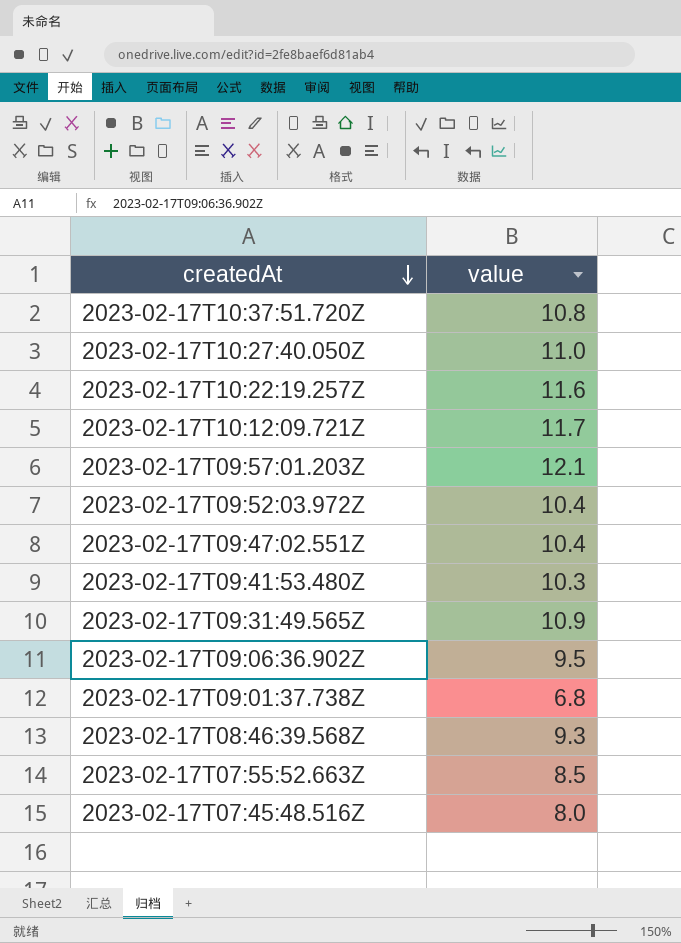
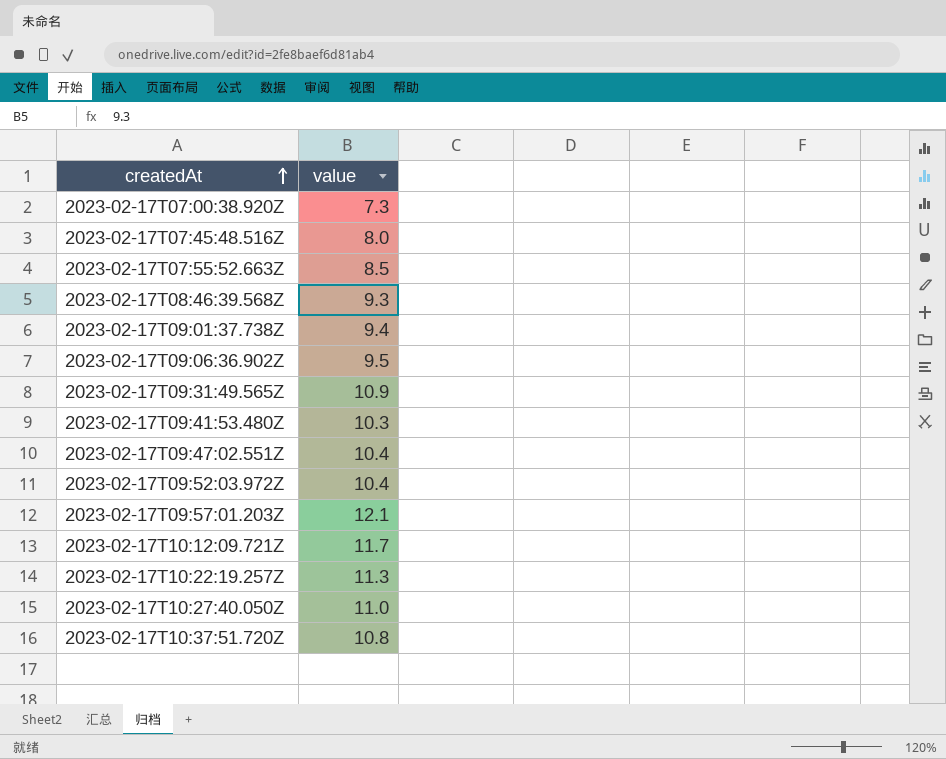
row order: createdAt descending -> createdAt ascending
row 2023-02-17T07:00:38.920Z: none -> 7.3
2023-02-17T09:01:37.738Z | value: 6.8 -> 9.4
2023-02-17T10:22:19.257Z | value: 11.6 -> 11.3

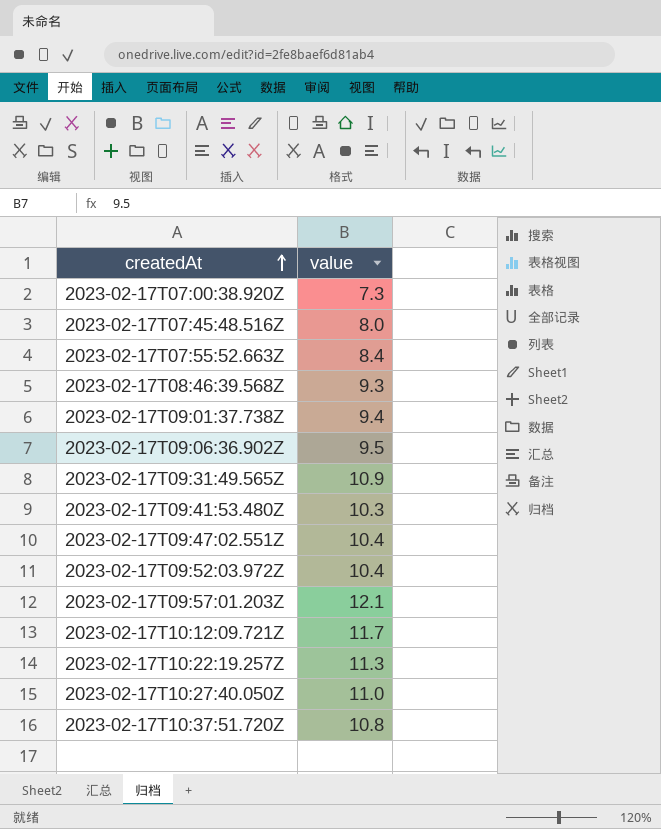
2023-02-17T07:55:52.663Z | value: 8.5 -> 8.4

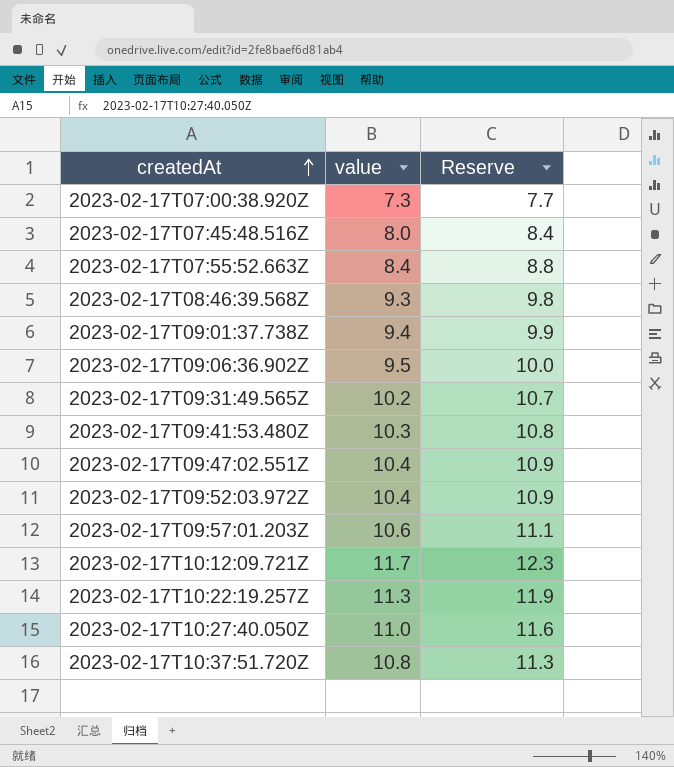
column Reserve | formula: none -> [value] * 1.05
2023-02-17T09:31:49.565Z | value: 10.9 -> 10.2
2023-02-17T09:57:01.203Z | value: 12.1 -> 10.6

